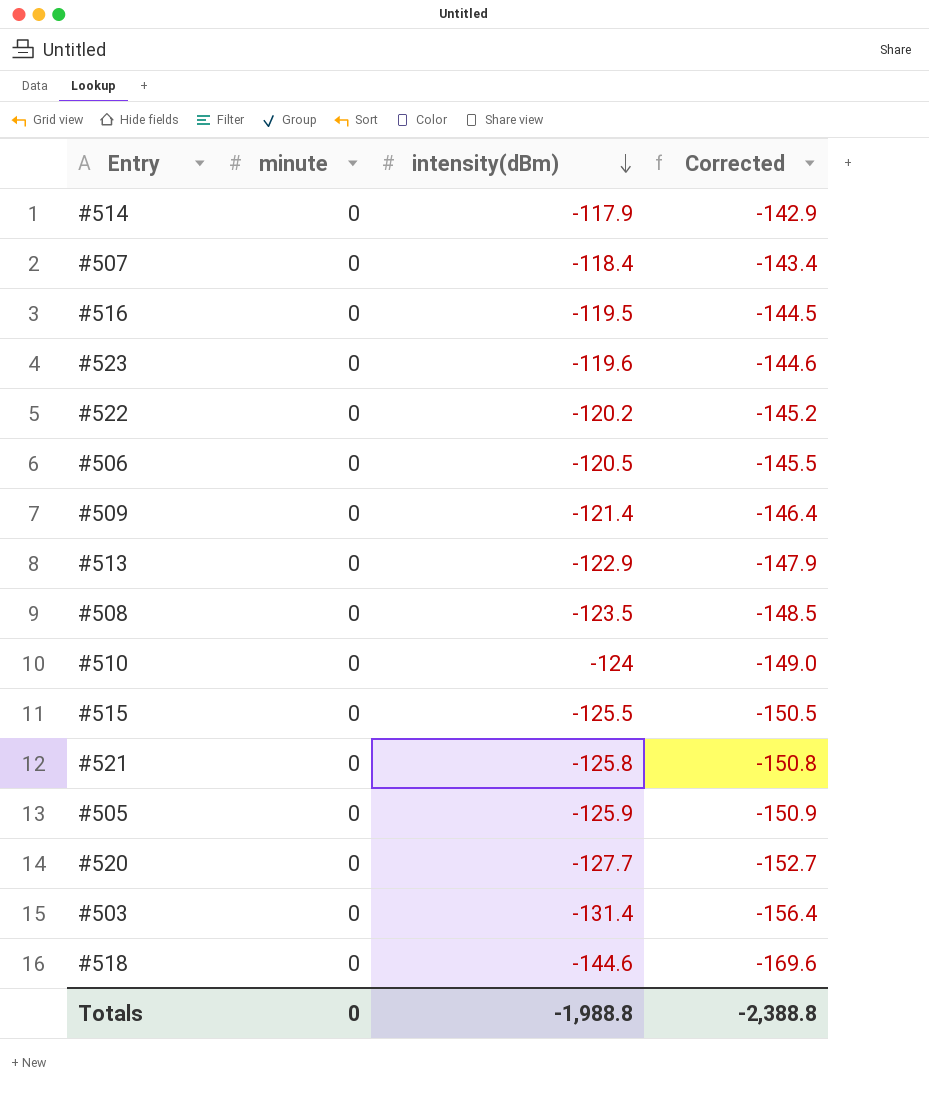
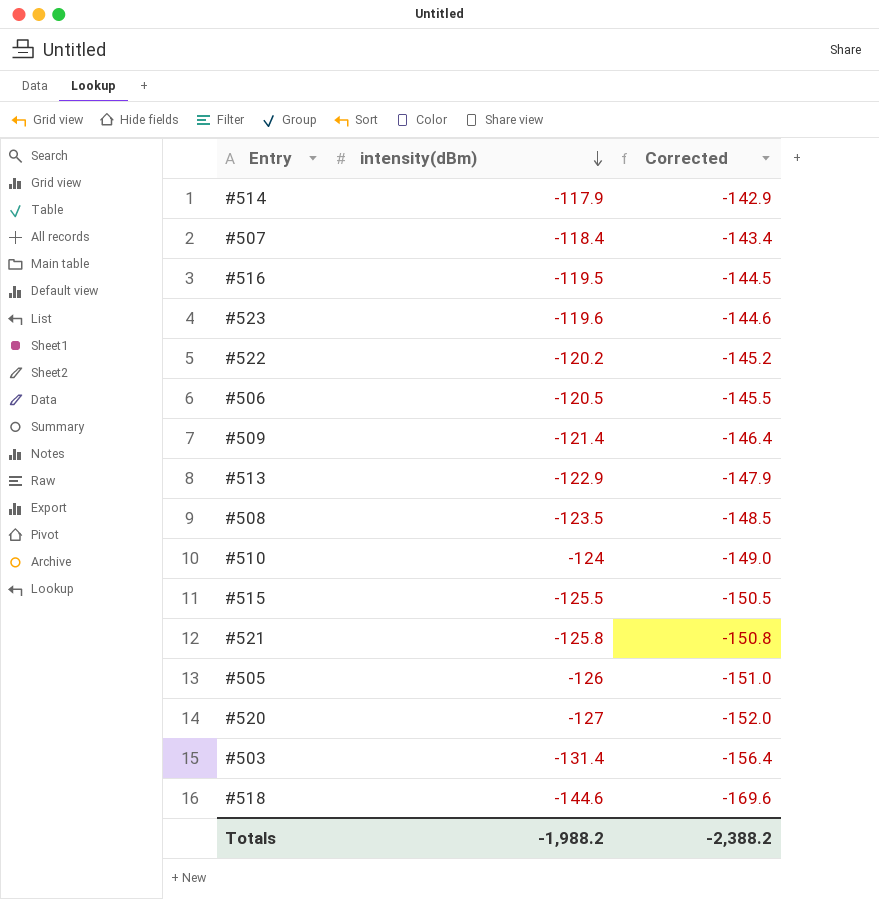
column minute | position: 2 -> none
#505 | intensity(dBm): -125.9 -> -126
#505 | Corrected: -150.9 -> -151.0
#520 | intensity(dBm): -127.7 -> -127
#520 | Corrected: -152.7 -> -152.0
Totals | intensity(dBm): -1,988.8 -> -1,988.2
Totals | Corrected: -2,388.8 -> -2,388.2

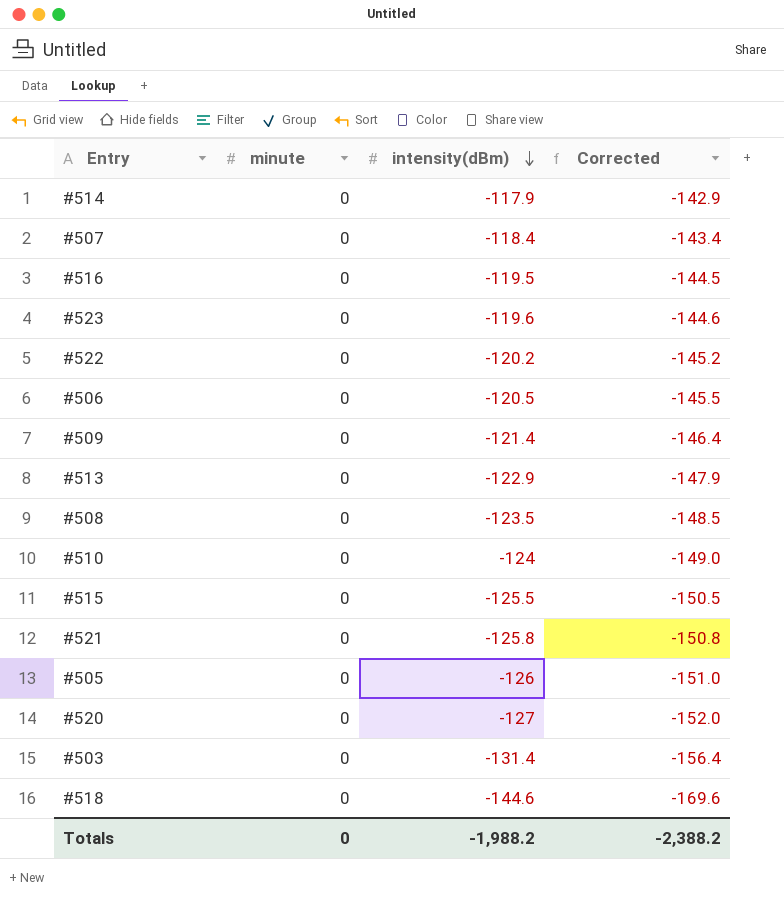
column minute | position: none -> 2

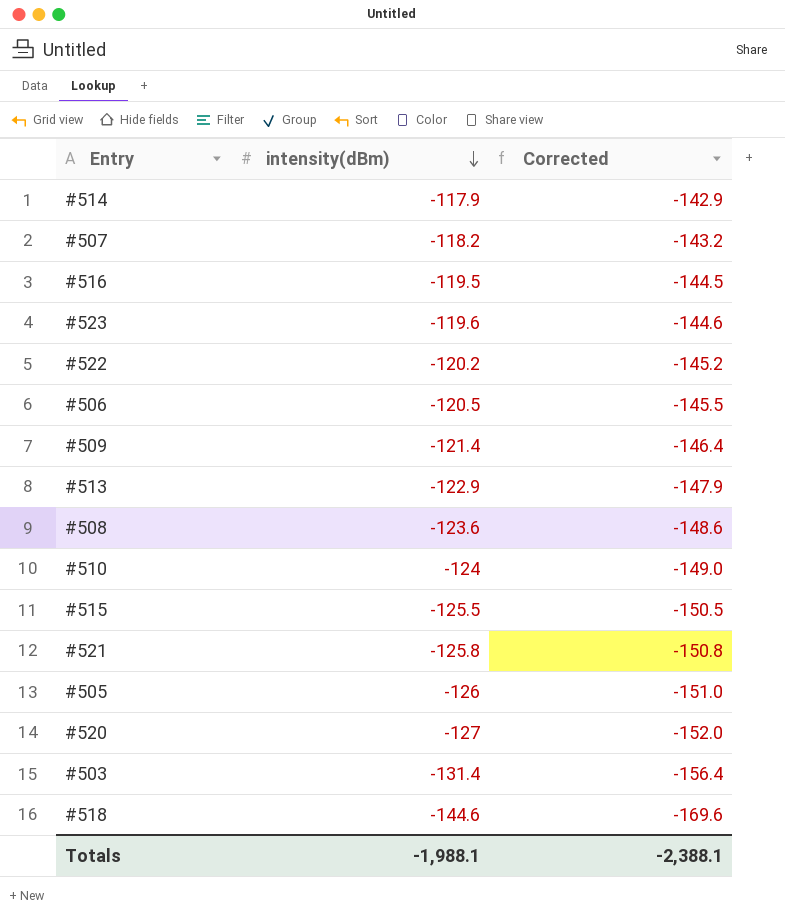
column minute | position: 2 -> none
#507 | intensity(dBm): -118.4 -> -118.2
#507 | Corrected: -143.4 -> -143.2
#508 | intensity(dBm): -123.5 -> -123.6
#508 | Corrected: -148.5 -> -148.6
Totals | intensity(dBm): -1,988.2 -> -1,988.1
Totals | Corrected: -2,388.2 -> -2,388.1

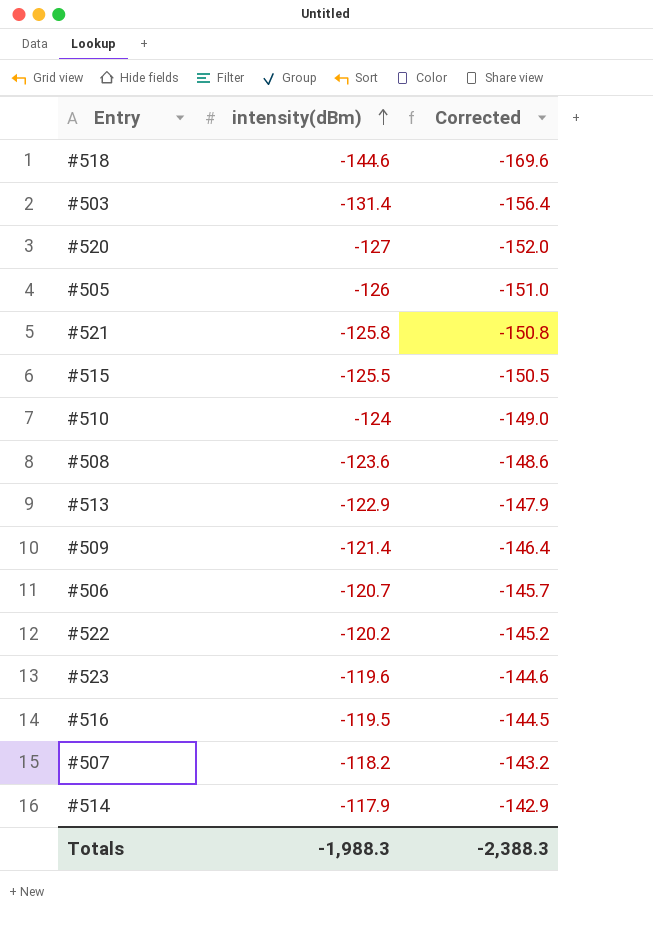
row order: intensity(dBm) descending -> intensity(dBm) ascending
#506 | intensity(dBm): -120.5 -> -120.7
#506 | Corrected: -145.5 -> -145.7
Totals | intensity(dBm): -1,988.1 -> -1,988.3
Totals | Corrected: -2,388.1 -> -2,388.3

